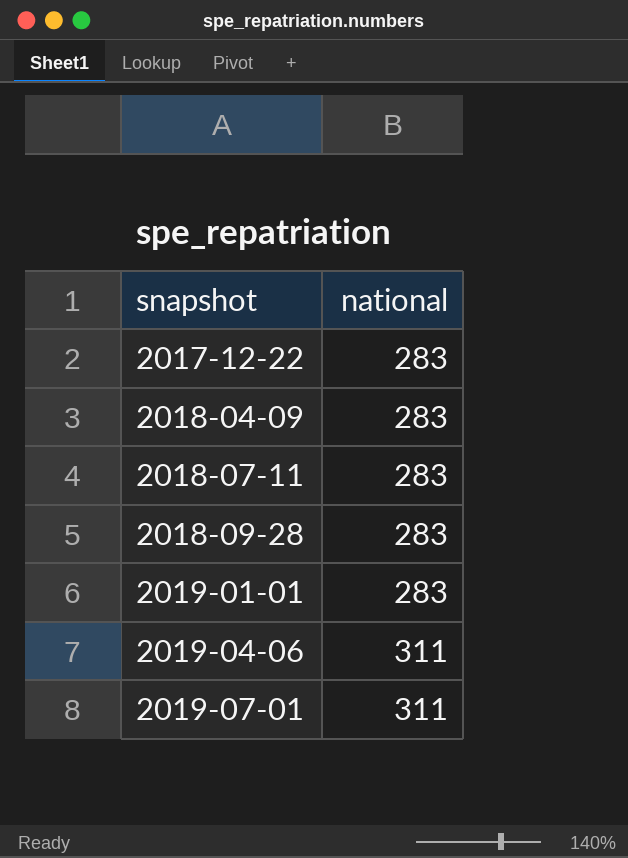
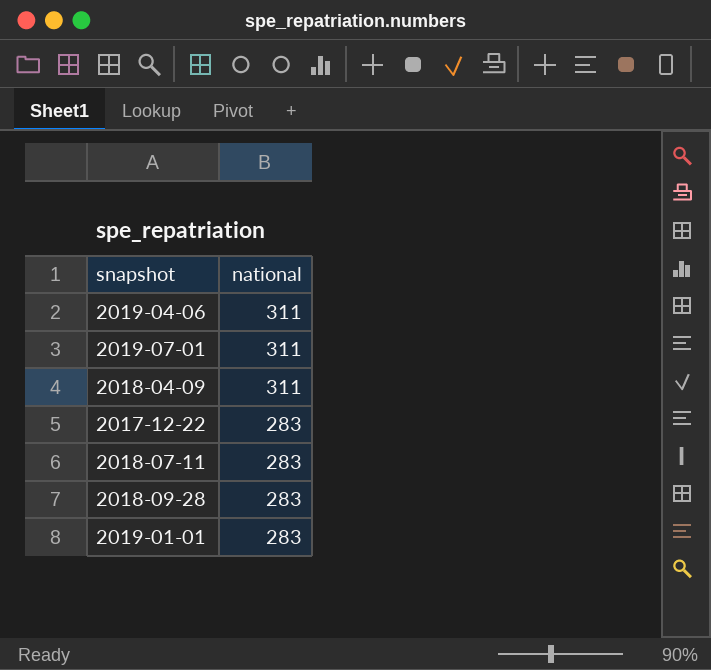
row order: snapshot ascending -> national descending
2018-04-09 | national: 283 -> 311

